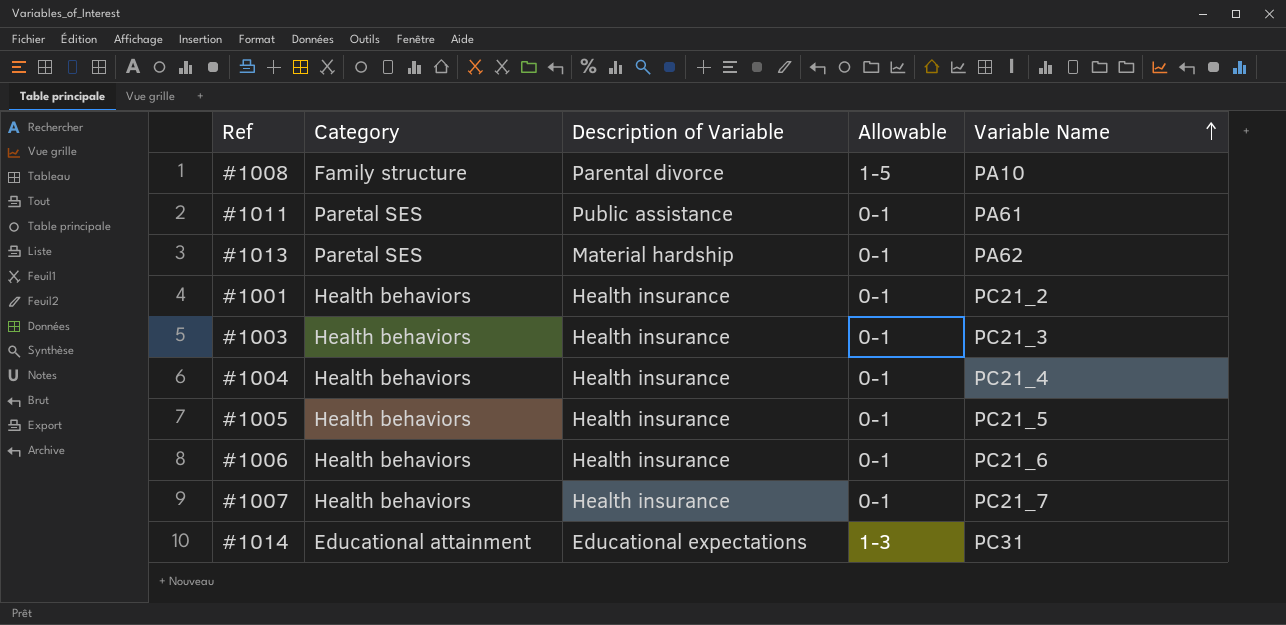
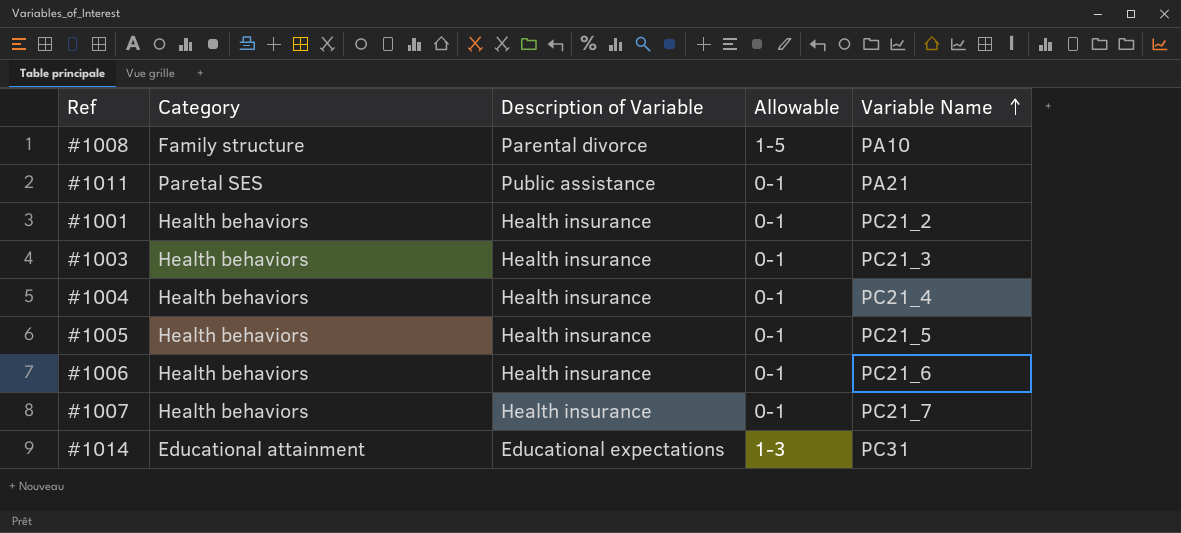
row #1013: Paretal SES | Material hardship | 0-1 | PA62 -> none
#1011 | Variable Name: PA61 -> PA21

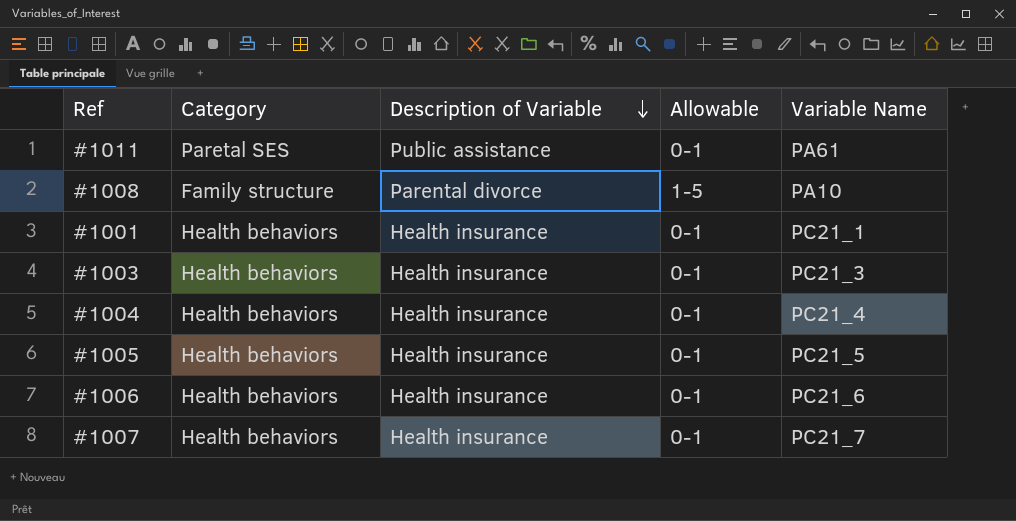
row order: Variable Name ascending -> Description of Variable descending
row #1014: Educational attainment | Educational expectations | 1-3 | PC31 -> none
#1011 | Variable Name: PA21 -> PA61
#1001 | Variable Name: PC21_2 -> PC21_1

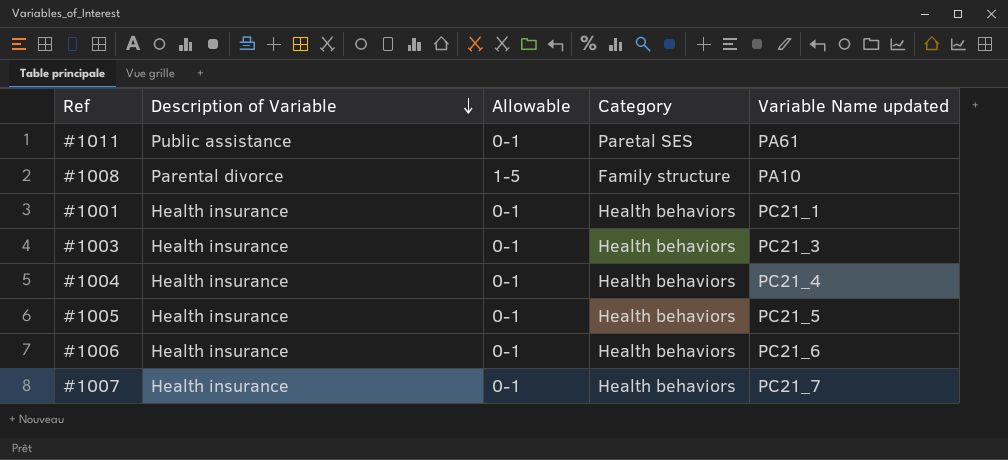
column Category | position: 2 -> 4
column name: Variable Name -> Variable Name updated

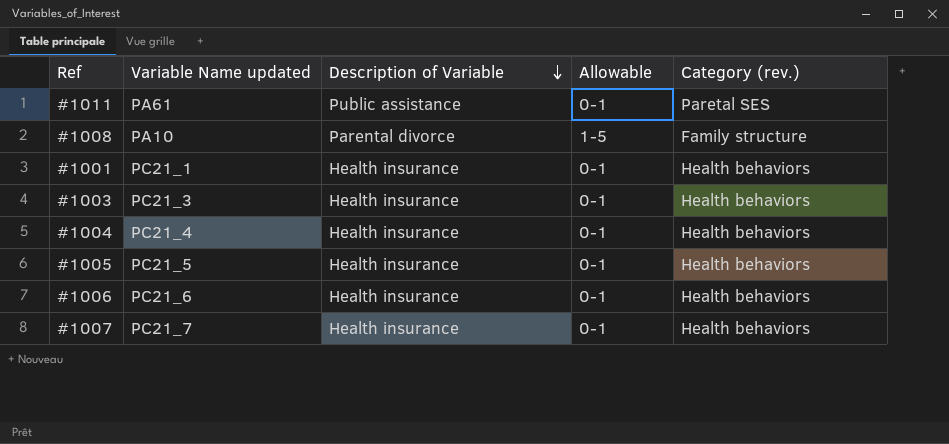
column Variable Name updated | position: 5 -> 2
column name: Category -> Category (rev.)

